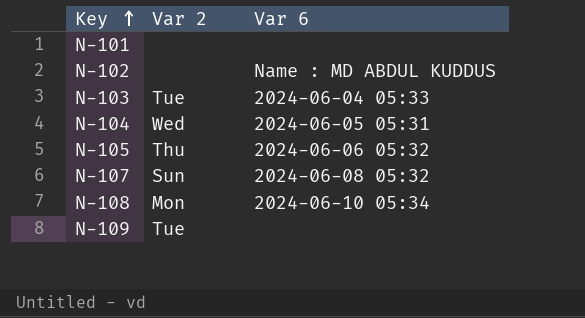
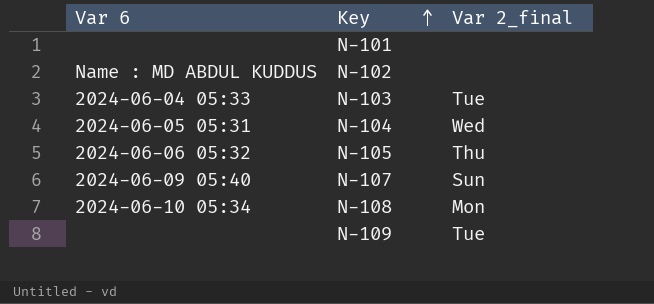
column Var 6 | position: 3 -> 1
column name: Var 2 -> Var 2_final
N-107 | Var 6: 2024-06-08 05:32 -> 2024-06-09 05:40

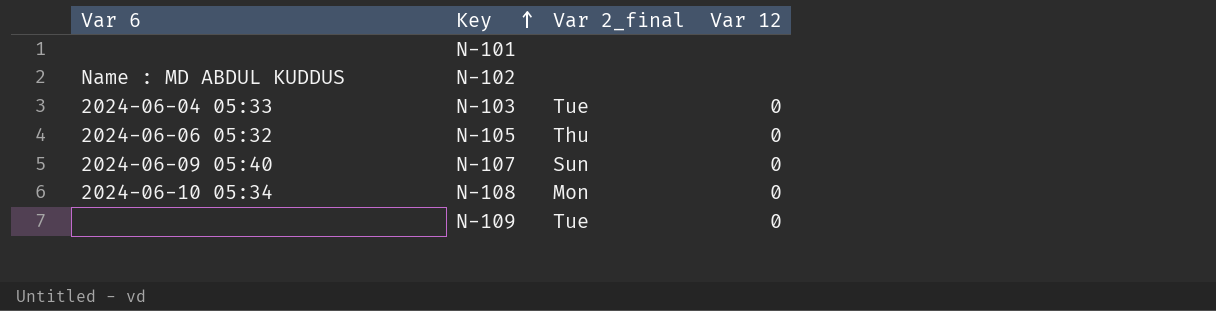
column Var 12 | position: none -> 4
row N-104: 2024-06-05 05:31 | Wed -> none

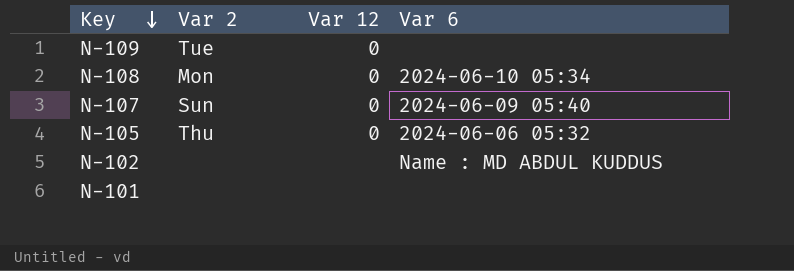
row order: Key ascending -> Key descending
column name: Var 2_final -> Var 2
column Var 6 | position: 1 -> 4
row N-103: 2024-06-04 05:33 | Tue | 0 -> none

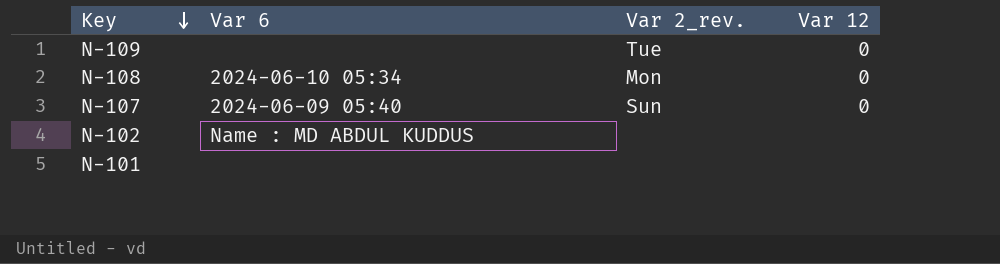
column Var 6 | position: 4 -> 2
column name: Var 2 -> Var 2_rev.
row N-105: Thu | 0 | 2024-06-06 05:32 -> none

